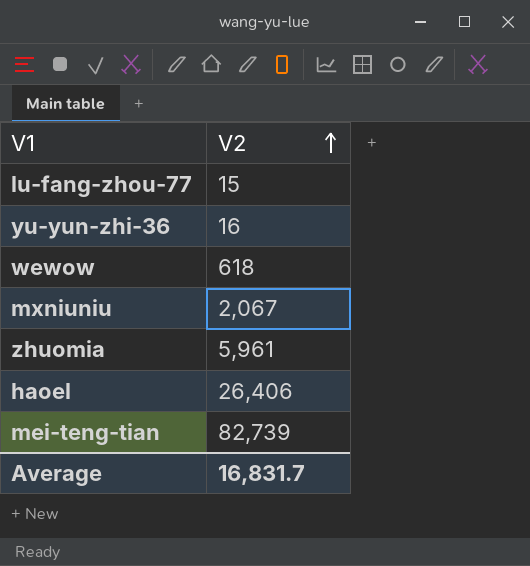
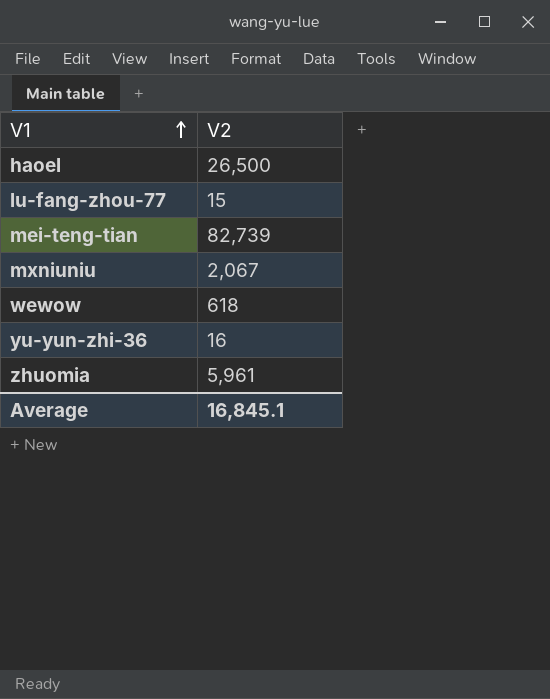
row order: V2 ascending -> V1 ascending
haoel | V2: 26,406 -> 26,500
Average | V2: 16,831.7 -> 16,845.1

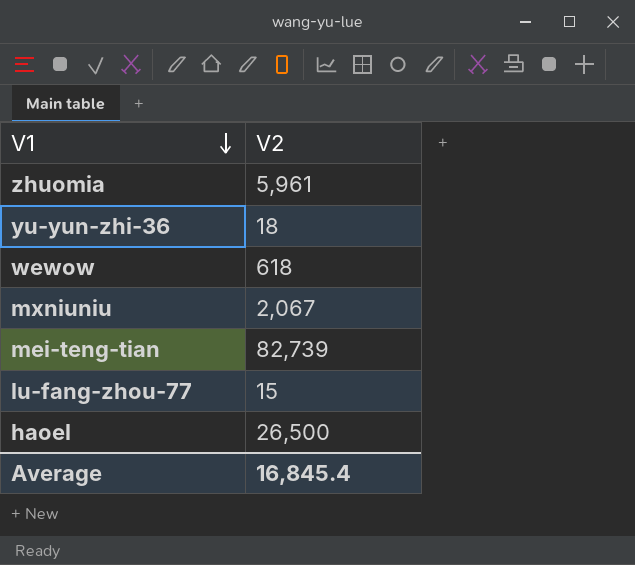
row order: V1 ascending -> V1 descending
yu-yun-zhi-36 | V2: 16 -> 18
Average | V2: 16,845.1 -> 16,845.4

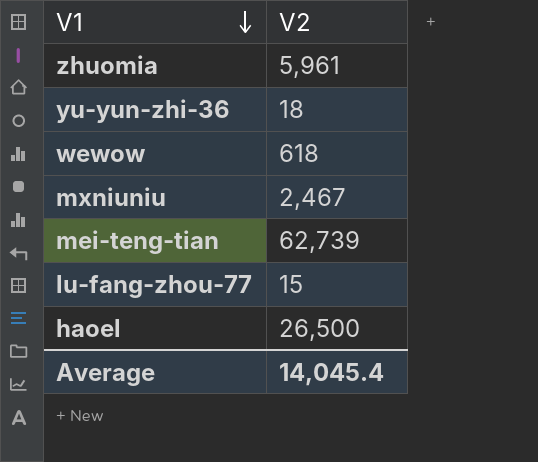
mxniuniu | V2: 2,067 -> 2,467
mei-teng-tian | V2: 82,739 -> 62,739
Average | V2: 16,845.4 -> 14,045.4

